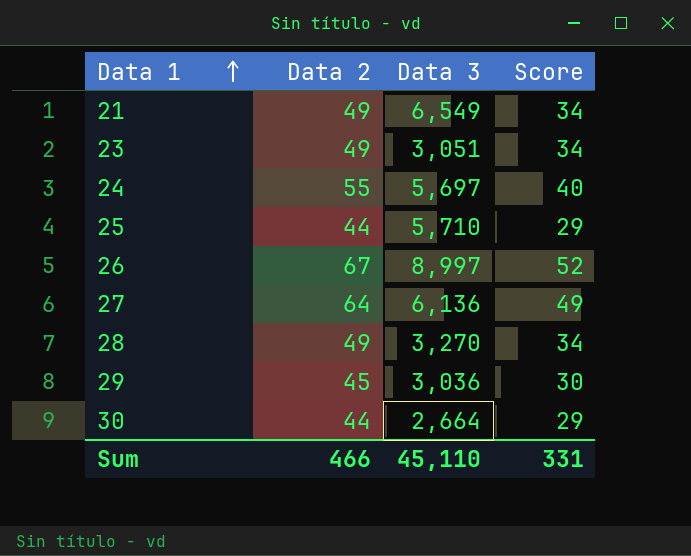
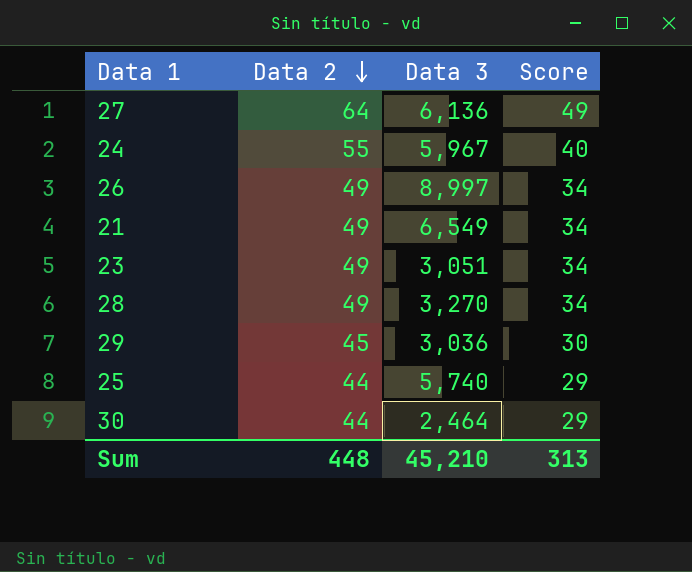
row order: Data 1 ascending -> Data 2 descending
24 | Data 3: 5,697 -> 5,967
26 | Data 2: 67 -> 49
26 | Score: 52 -> 34
25 | Data 3: 5,710 -> 5,740
30 | Data 3: 2,664 -> 2,464
Sum | Data 2: 466 -> 448
Sum | Data 3: 45,110 -> 45,210
Sum | Score: 331 -> 313

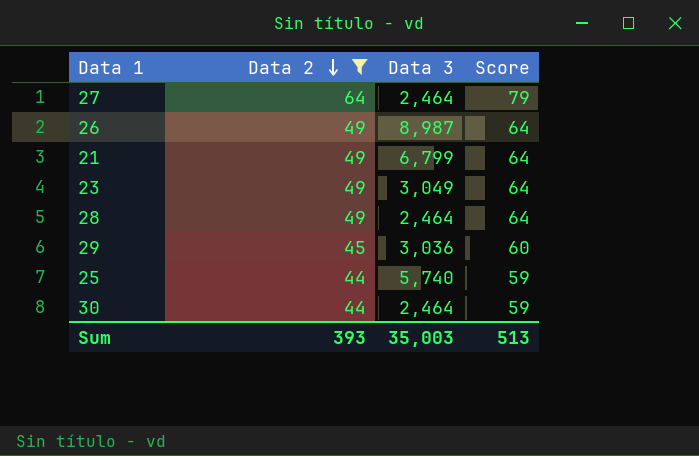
filter: none -> Data 2 != 55
column Score | formula: [Data 2] - 15 -> [Data 2] + 15
27 | Data 3: 6,136 -> 2,464
26 | Data 3: 8,997 -> 8,987
21 | Data 3: 6,549 -> 6,799
23 | Data 3: 3,051 -> 3,049
28 | Data 3: 3,270 -> 2,464
Sum | Data 2: 448 -> 393
Sum | Data 3: 45,210 -> 35,003
Sum | Score: 313 -> 513

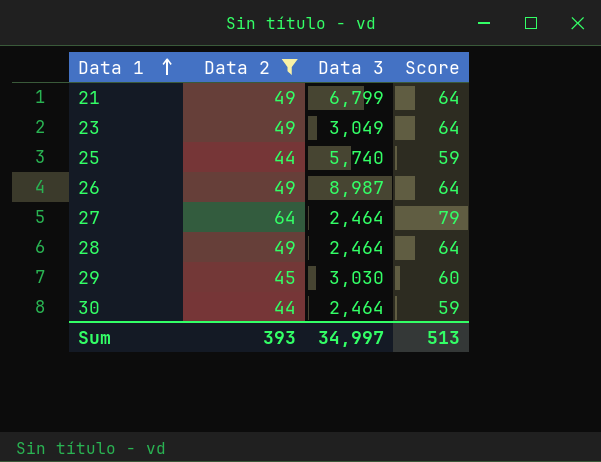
row order: Data 2 descending -> Data 1 ascending
29 | Data 3: 3,036 -> 3,030
Sum | Data 3: 35,003 -> 34,997

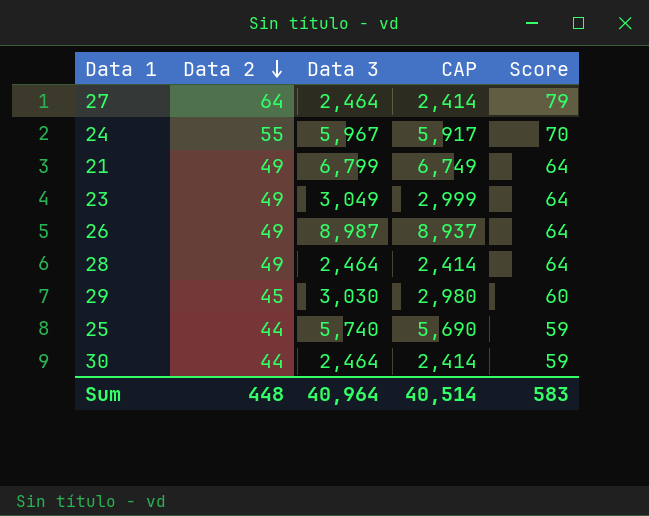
filter: Data 2 != 55 -> none
row order: Data 1 ascending -> Data 2 descending
column CAP | formula: none -> [Data 3] - 50
Sum | Data 2: 393 -> 448
Sum | Data 3: 34,997 -> 40,964
Sum | Score: 513 -> 583

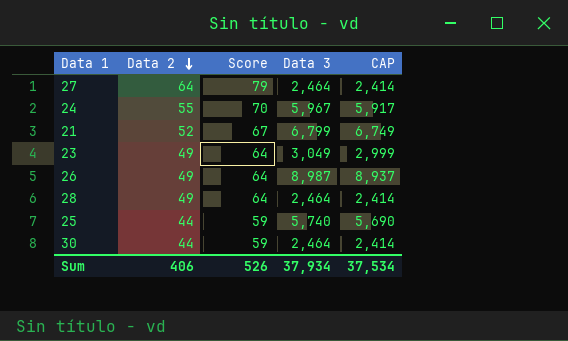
column Score | position: 5 -> 3
row 29: 45 | 3,030 | 2,980 | 60 -> none
21 | Data 2: 49 -> 52
21 | Score: 64 -> 67
Sum | Data 2: 448 -> 406
Sum | Score: 583 -> 526
Sum | Data 3: 40,964 -> 37,934
Sum | CAP: 40,514 -> 37,534

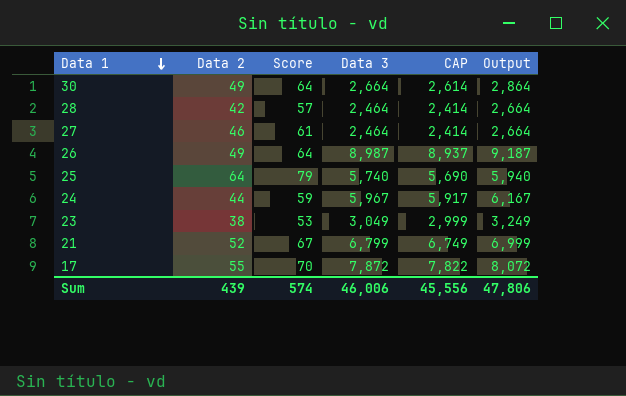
row order: Data 2 descending -> Data 1 descending
column Output | formula: none -> [Data 3] + 200
30 | Data 2: 44 -> 49
30 | Score: 59 -> 64
30 | Data 3: 2,464 -> 2,664
30 | CAP: 2,414 -> 2,614
28 | Data 2: 49 -> 42
28 | Score: 64 -> 57
27 | Data 2: 64 -> 46
27 | Score: 79 -> 61
25 | Data 2: 44 -> 64
25 | Score: 59 -> 79
24 | Data 2: 55 -> 44
24 | Score: 70 -> 59
23 | Data 2: 49 -> 38
23 | Score: 64 -> 53
row 17: none -> 55 | 70 | 7,872 | 7,822 | 8,072
Sum | Data 2: 406 -> 439
Sum | Score: 526 -> 574
Sum | Data 3: 37,934 -> 46,006
Sum | CAP: 37,534 -> 45,556

